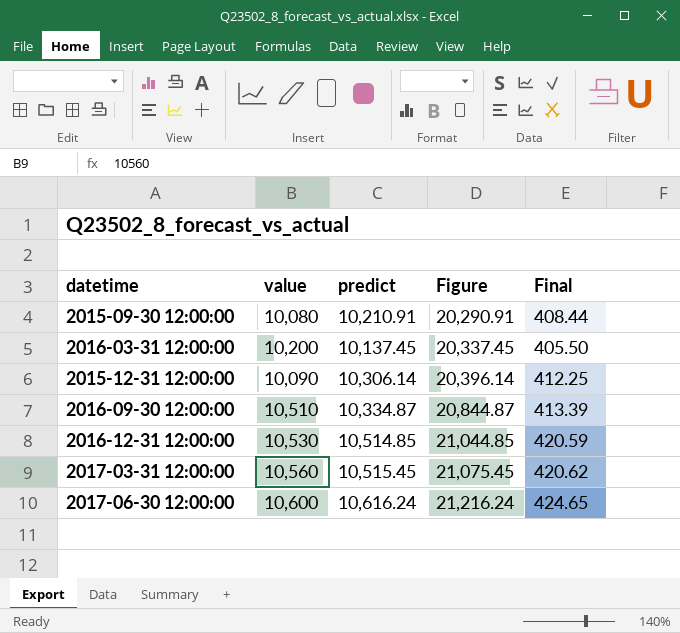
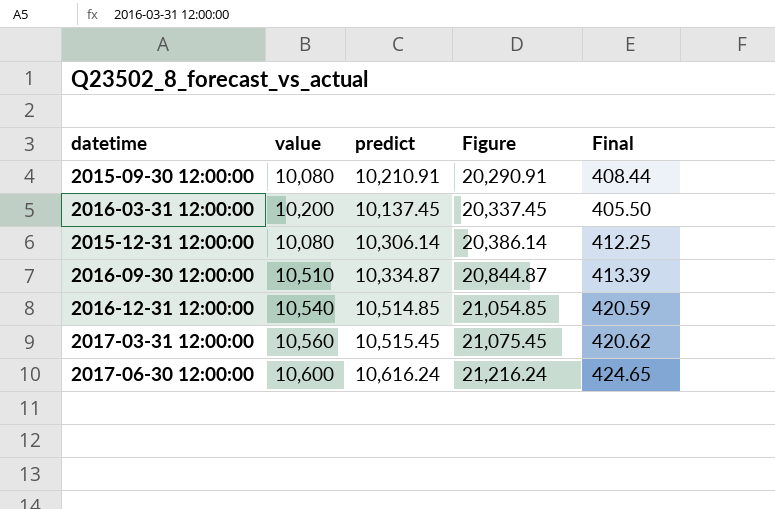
2015-12-31 12:00:00 | value: 10,090 -> 10,080
2015-12-31 12:00:00 | Figure: 20,396.14 -> 20,386.14
2016-12-31 12:00:00 | value: 10,530 -> 10,540
2016-12-31 12:00:00 | Figure: 21,044.85 -> 21,054.85

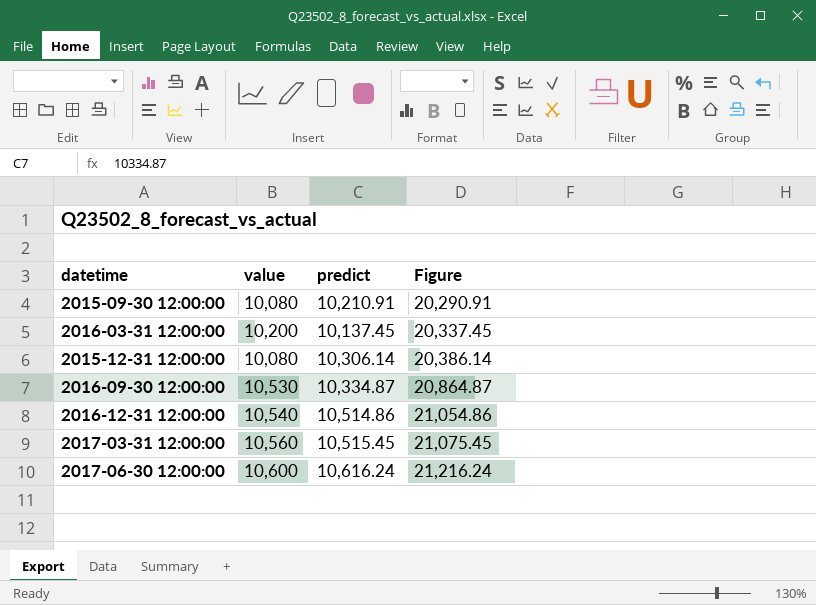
column Final | formula: [predict] * 0.04 -> none
2016-09-30 12:00:00 | value: 10,510 -> 10,530
2016-09-30 12:00:00 | Figure: 20,844.87 -> 20,864.87
2016-12-31 12:00:00 | predict: 10,514.85 -> 10,514.86
2016-12-31 12:00:00 | Figure: 21,054.85 -> 21,054.86

